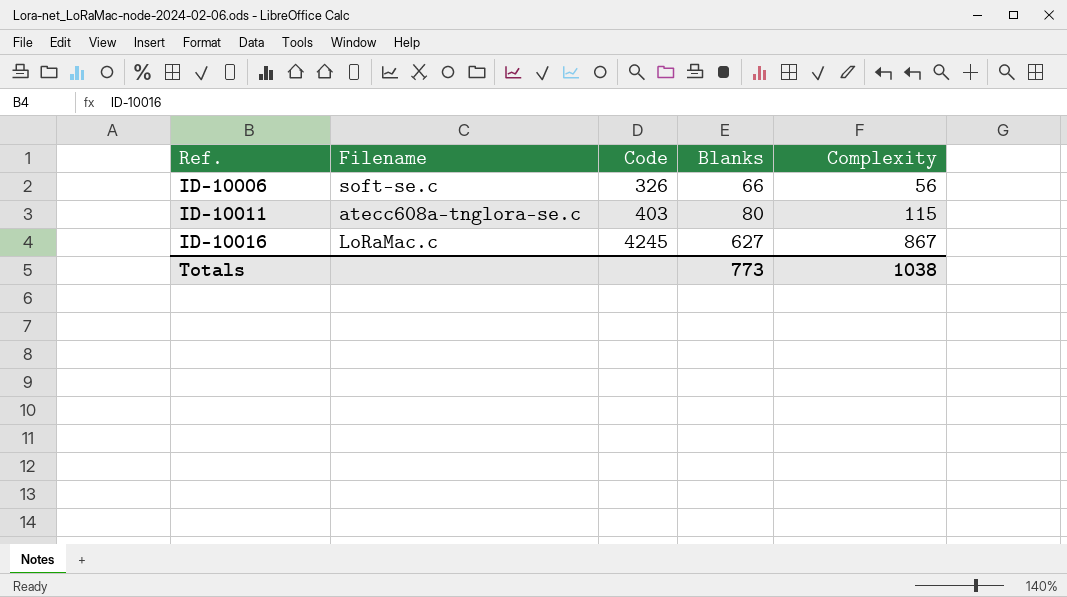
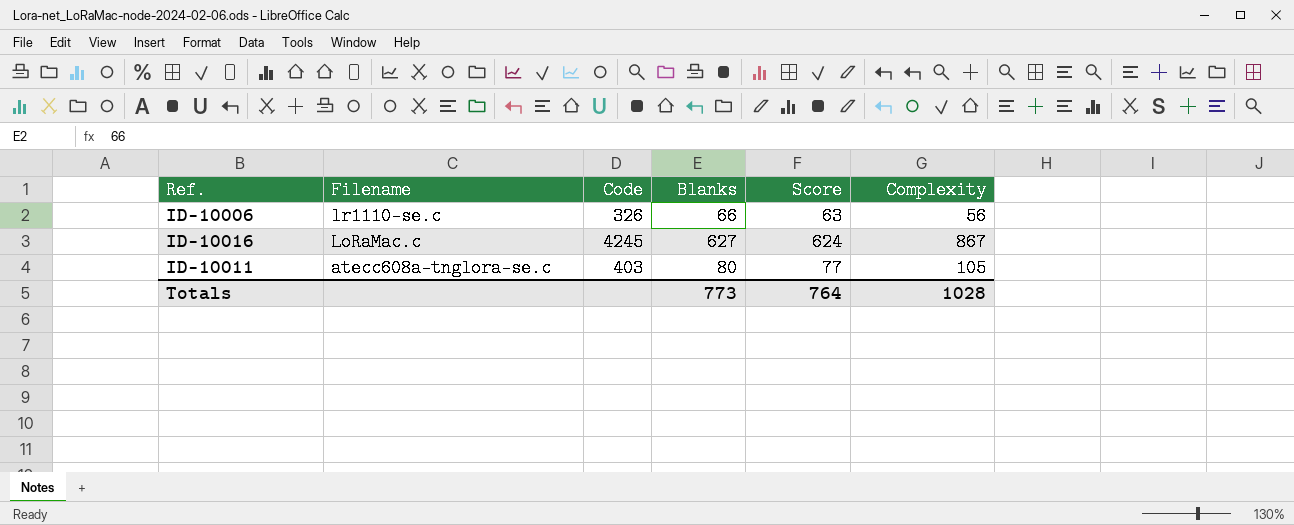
row order: Ref. ascending -> Filename descending
column Score | formula: none -> [Blanks] - 3
ID-10006 | Filename: soft-se.c -> lr1110-se.c
ID-10011 | Complexity: 115 -> 105
Totals | Complexity: 1038 -> 1028

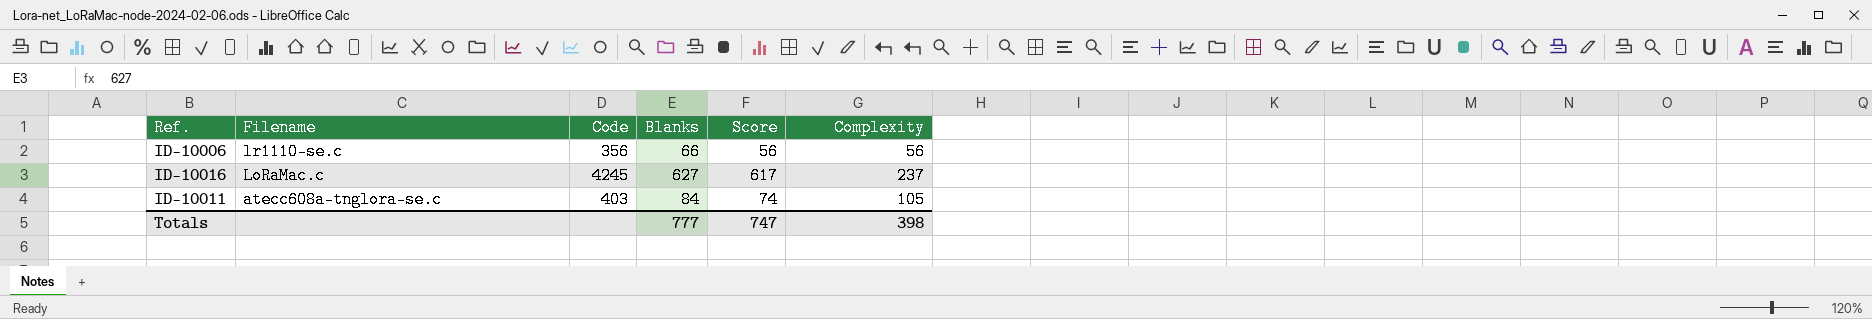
column Score | formula: [Blanks] - 3 -> [Blanks] - 10
ID-10006 | Code: 326 -> 356
ID-10016 | Complexity: 867 -> 237
ID-10011 | Blanks: 80 -> 84
Totals | Blanks: 773 -> 777
Totals | Score: 764 -> 747
Totals | Complexity: 1028 -> 398

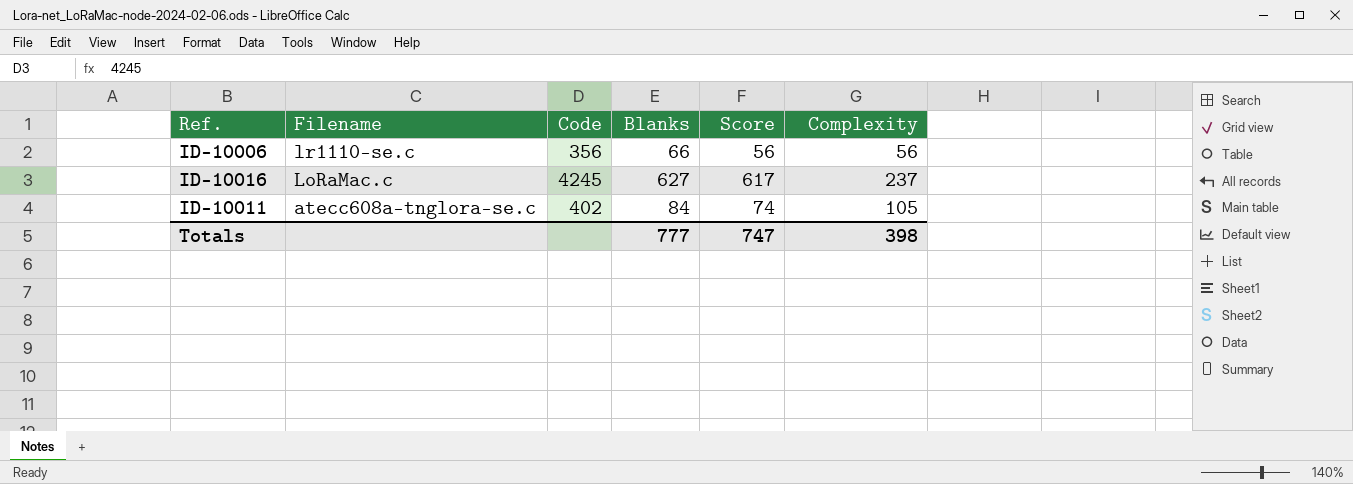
ID-10011 | Code: 403 -> 402

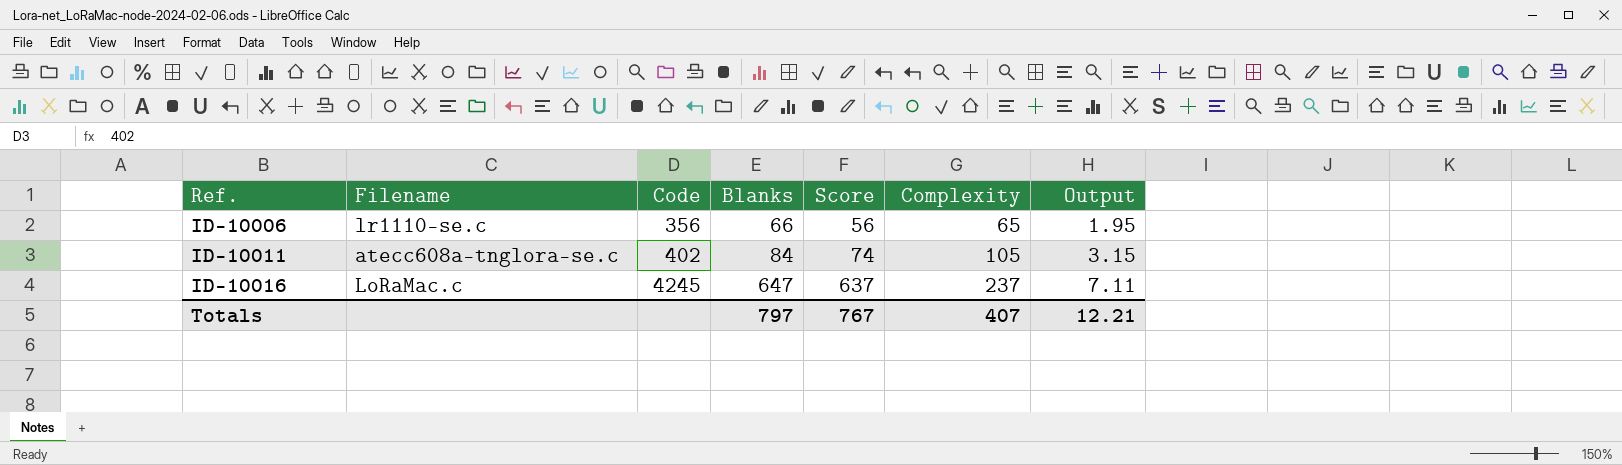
row order: Filename descending -> Ref. ascending
column Output | formula: none -> [Complexity] * 0.03
ID-10006 | Complexity: 56 -> 65
ID-10016 | Blanks: 627 -> 647
ID-10016 | Score: 617 -> 637
Totals | Blanks: 777 -> 797
Totals | Score: 747 -> 767
Totals | Complexity: 398 -> 407

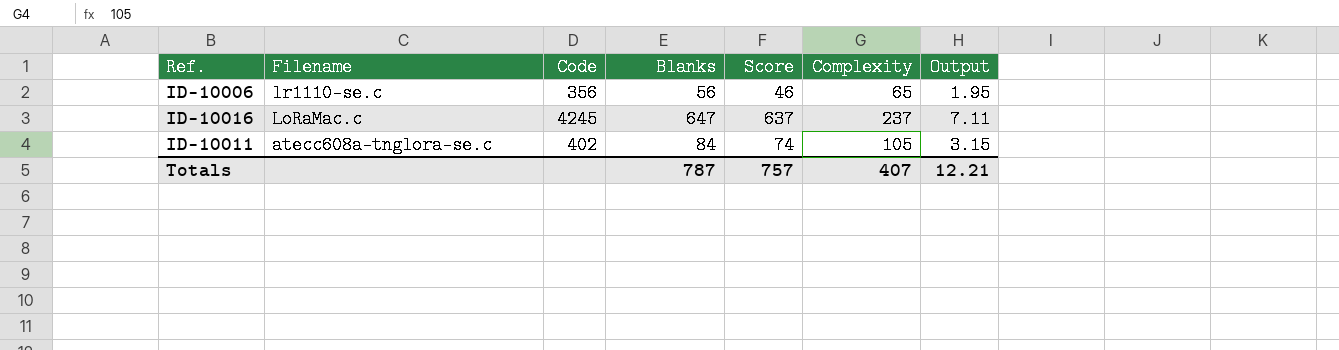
row order: Ref. ascending -> Filename descending
ID-10006 | Blanks: 66 -> 56
ID-10006 | Score: 56 -> 46
Totals | Blanks: 797 -> 787
Totals | Score: 767 -> 757

